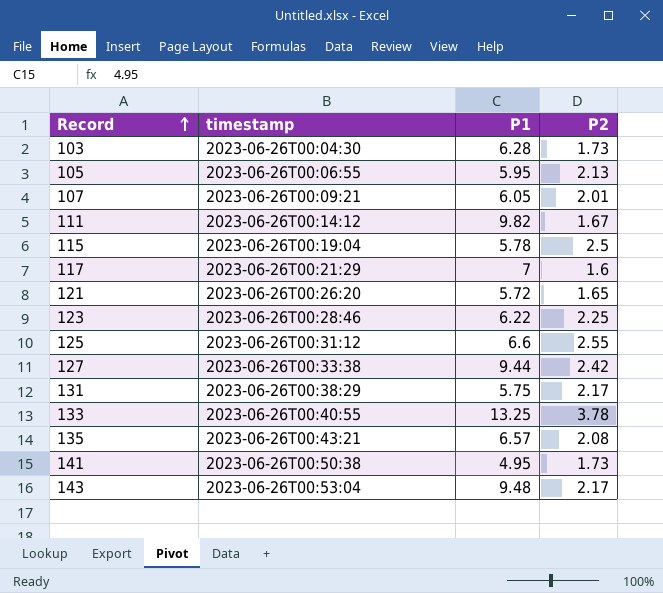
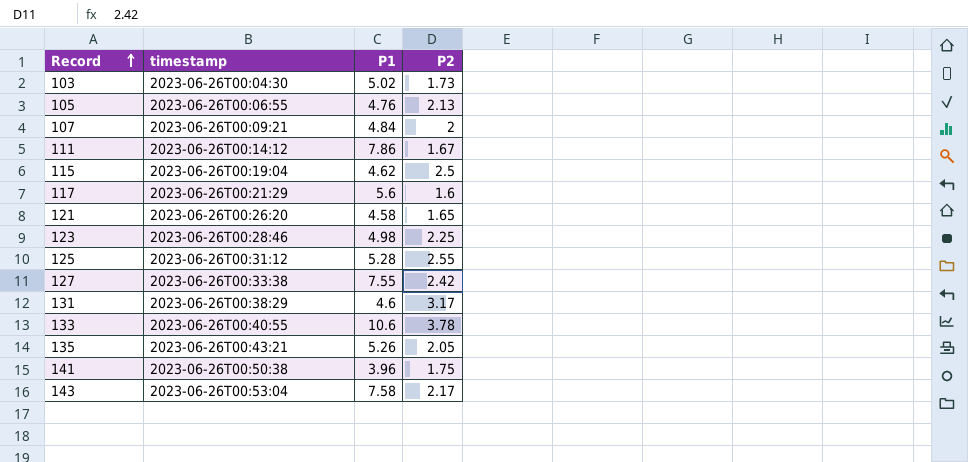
103 | P1: 6.28 -> 5.02
105 | P1: 5.95 -> 4.76
107 | P1: 6.05 -> 4.84
107 | P2: 2.01 -> 2
111 | P1: 9.82 -> 7.86
115 | P1: 5.78 -> 4.62
117 | P1: 7 -> 5.6
121 | P1: 5.72 -> 4.58
123 | P1: 6.22 -> 4.98
125 | P1: 6.6 -> 5.28
127 | P1: 9.44 -> 7.55
131 | P1: 5.75 -> 4.6
131 | P2: 2.17 -> 3.17
133 | P1: 13.25 -> 10.6
135 | P1: 6.57 -> 5.26
135 | P2: 2.08 -> 2.05
141 | P1: 4.95 -> 3.96
141 | P2: 1.73 -> 1.75
143 | P1: 9.48 -> 7.58

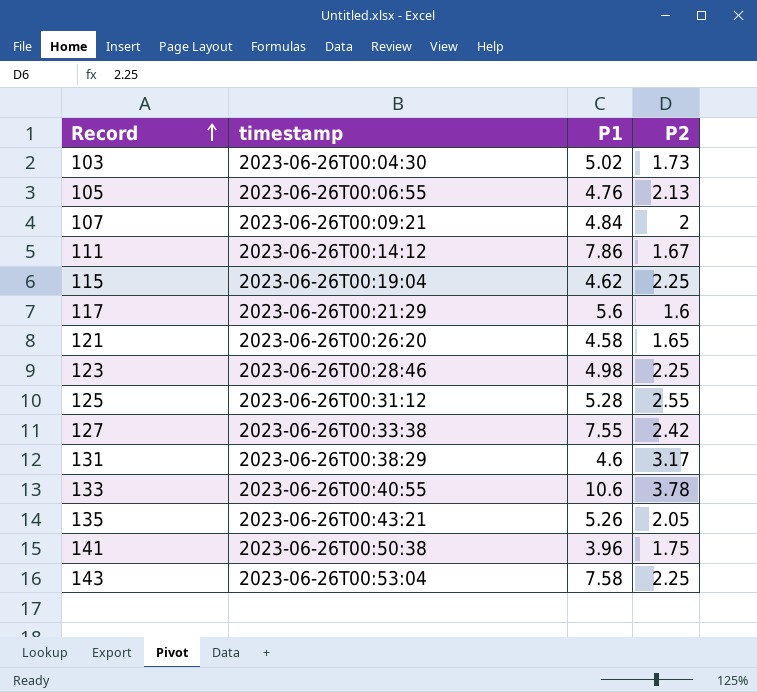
115 | P2: 2.5 -> 2.25
143 | P2: 2.17 -> 2.25

